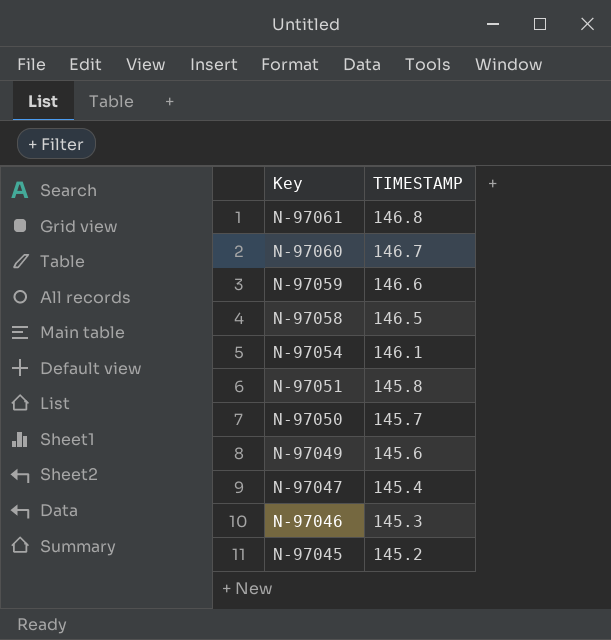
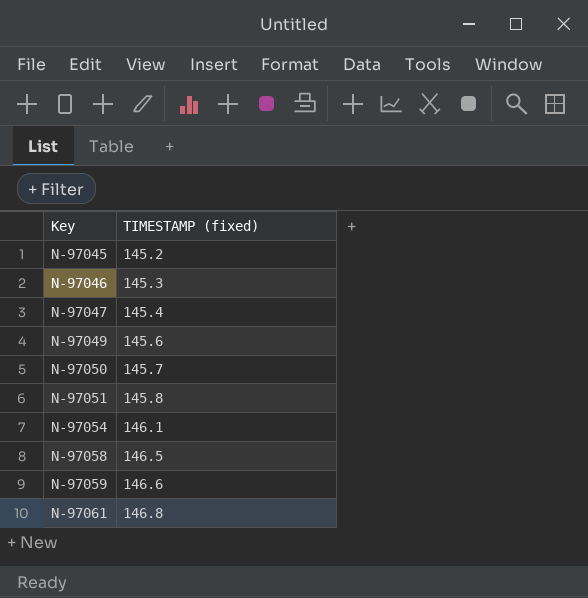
row order: Key descending -> Key ascending
column name: TIMESTAMP -> TIMESTAMP (fixed)
row N-97060: 146.7 -> none

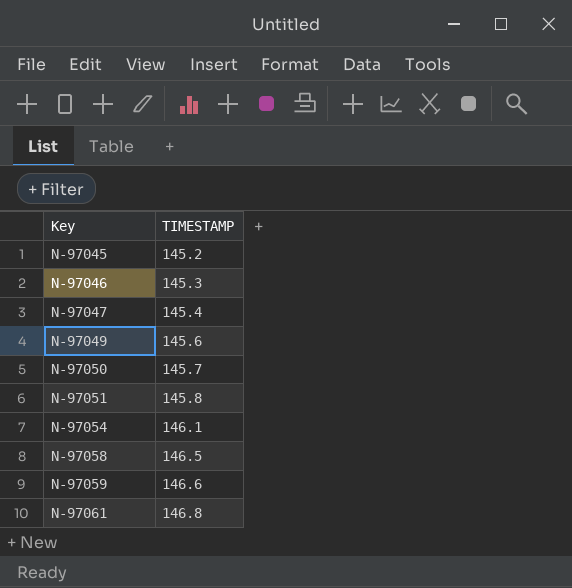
column name: TIMESTAMP (fixed) -> TIMESTAMP

